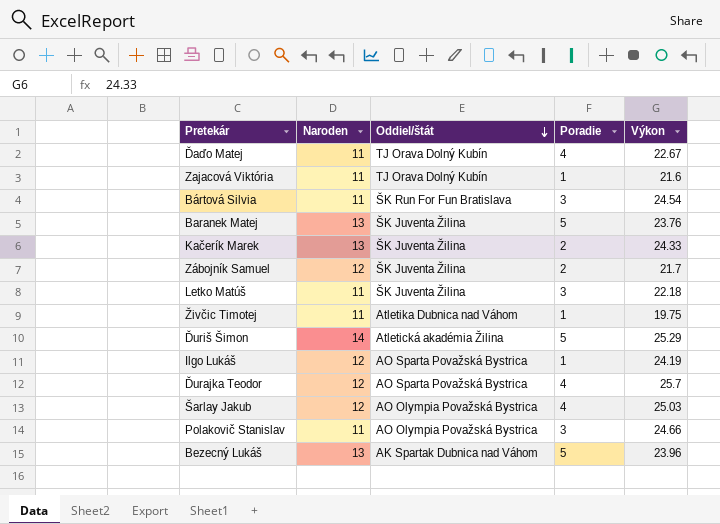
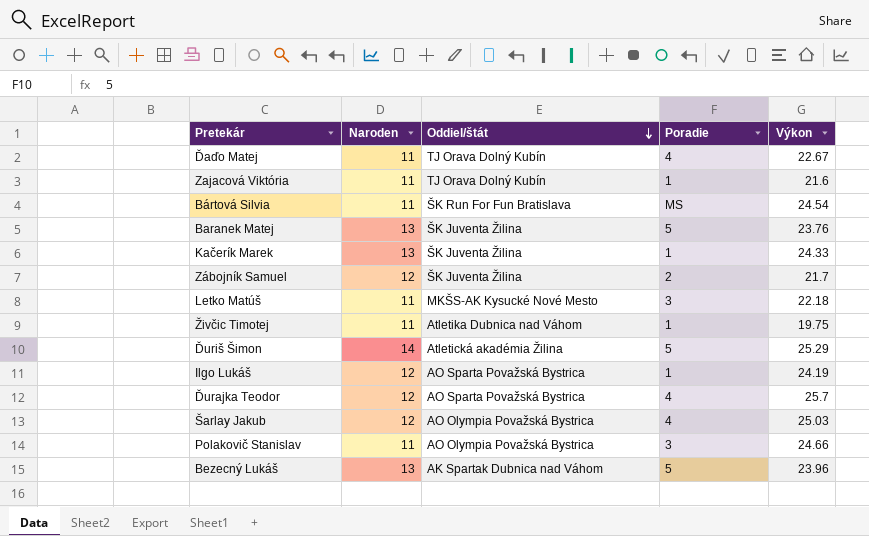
Bártová Silvia | Poradie: 3 -> MS
Kačerík Marek | Poradie: 2 -> 1
Letko Matúš | Oddiel/štát: ŠK Juventa Žilina -> MKŠS-AK Kysucké Nové Mesto

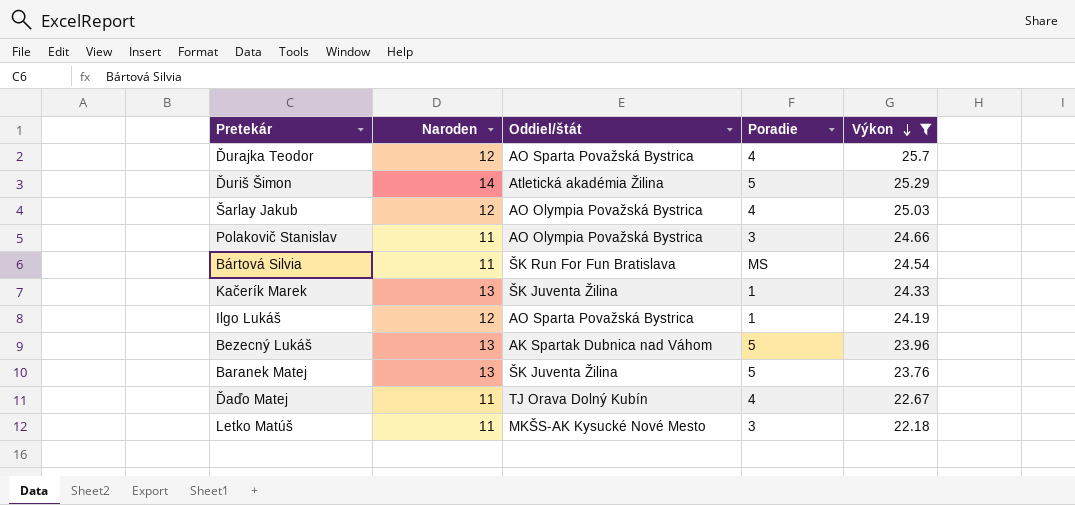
filter: none -> Výkon >= 22.18
row order: Oddiel/štát descending -> Výkon descending

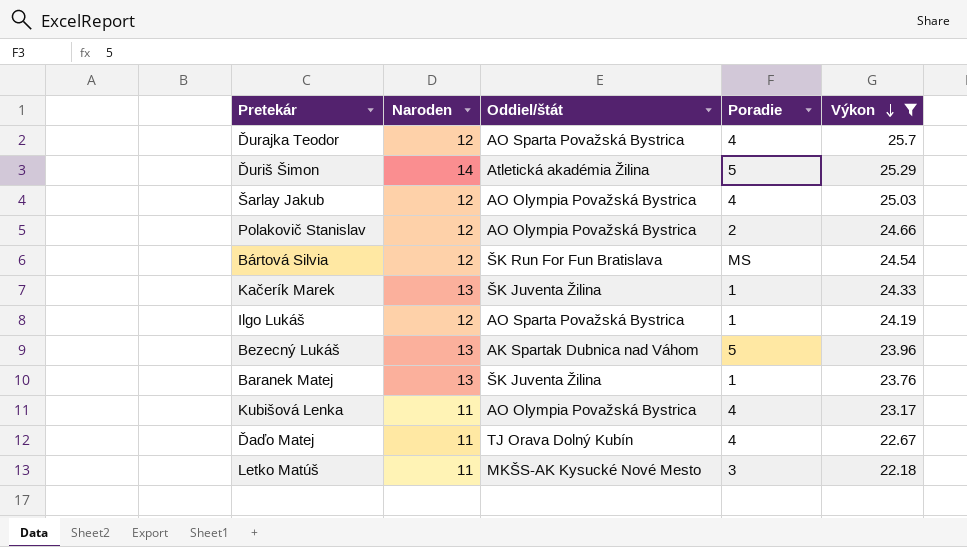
Polakovič Stanislav | Naroden: 11 -> 12
Polakovič Stanislav | Poradie: 3 -> 2
Bártová Silvia | Naroden: 11 -> 12
Baranek Matej | Poradie: 5 -> 1
row Kubišová Lenka: none -> 11 | AO Olympia Považská Bystrica | 4 | 23.17

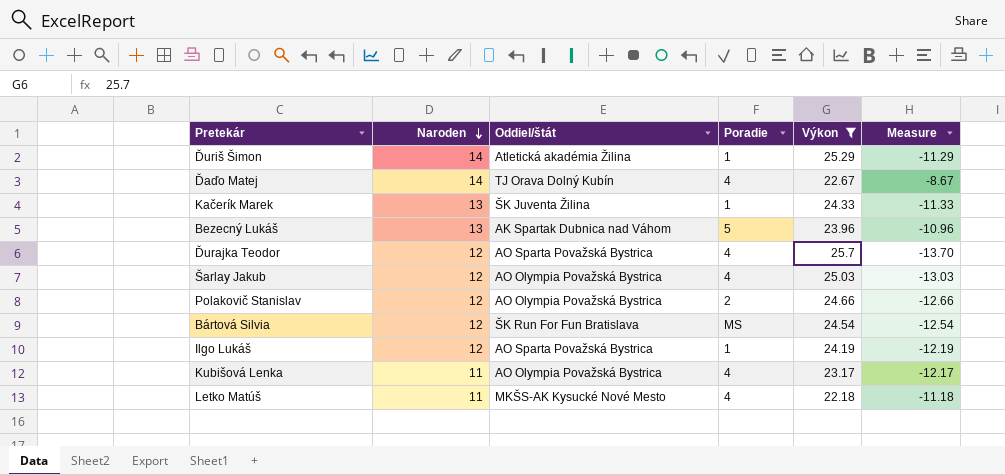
row order: Výkon descending -> Naroden descending
column Measure | formula: none -> [Naroden] - [Výkon]
row Baranek Matej: 13 | ŠK Juventa Žilina | 1 | 23.76 -> none
Ďuriš Šimon | Poradie: 5 -> 1
Ďaďo Matej | Naroden: 11 -> 14
Letko Matúš | Poradie: 3 -> 4

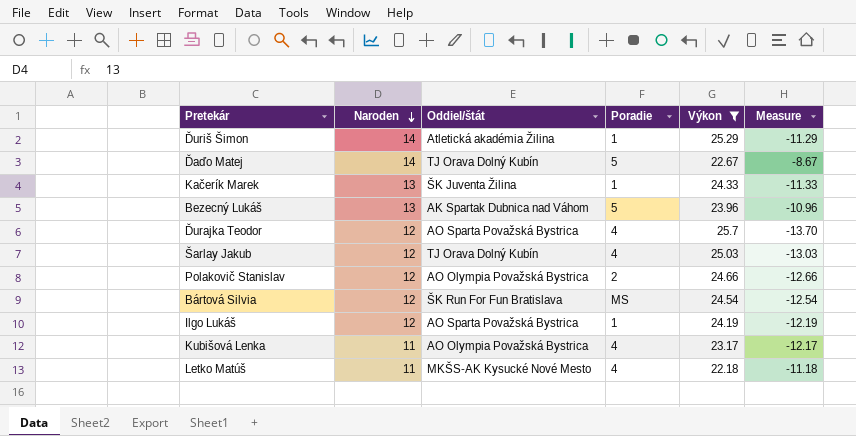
Ďaďo Matej | Poradie: 4 -> 5
Šarlay Jakub | Oddiel/štát: AO Olympia Považská Bystrica -> TJ Orava Dolný Kubín

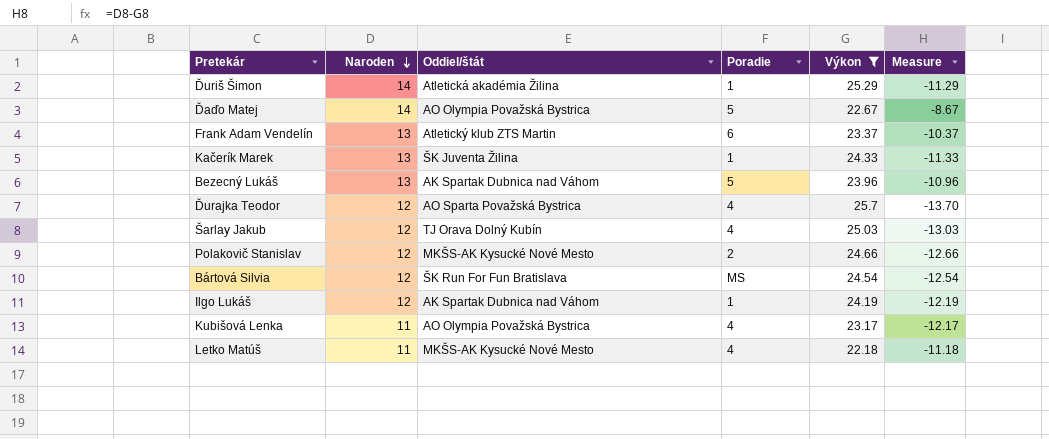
Ďaďo Matej | Oddiel/štát: TJ Orava Dolný Kubín -> AO Olympia Považská Bystrica
row Frank Adam Vendelín: none -> 13 | Atletický klub ZTS Martin | 6 | 23.37 | -10.37
Polakovič Stanislav | Oddiel/štát: AO Olympia Považská Bystrica -> MKŠS-AK Kysucké Nové Mesto
Ilgo Lukáš | Oddiel/štát: AO Sparta Považská Bystrica -> AK Spartak Dubnica nad Váhom

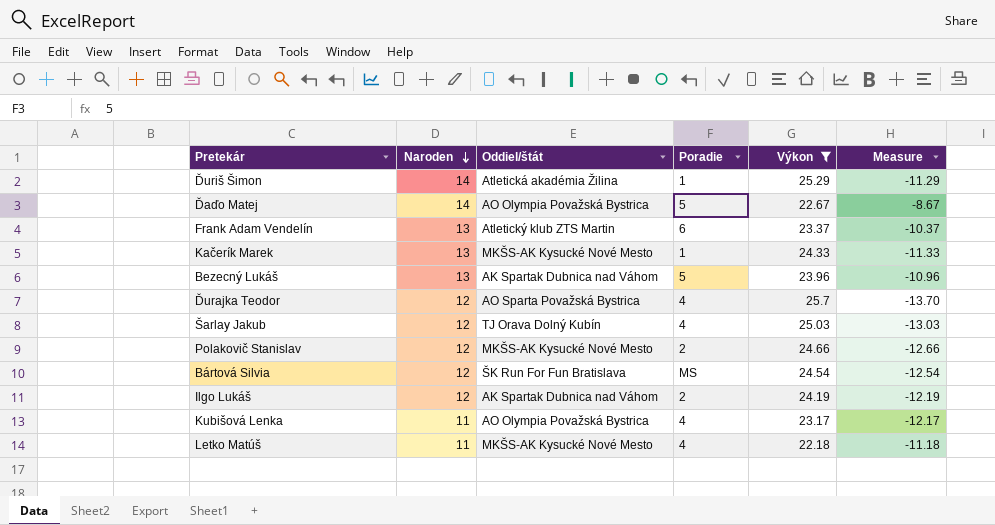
Kačerík Marek | Oddiel/štát: ŠK Juventa Žilina -> MKŠS-AK Kysucké Nové Mesto
Ilgo Lukáš | Poradie: 1 -> 2

